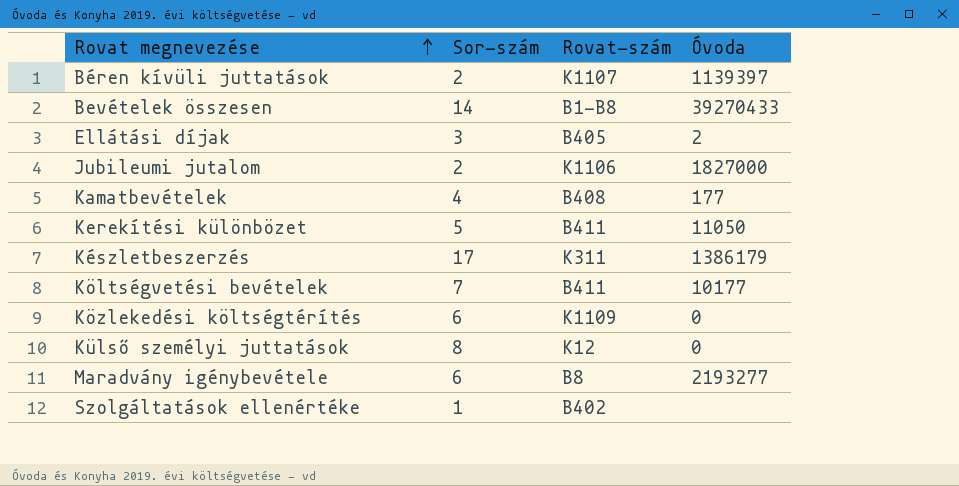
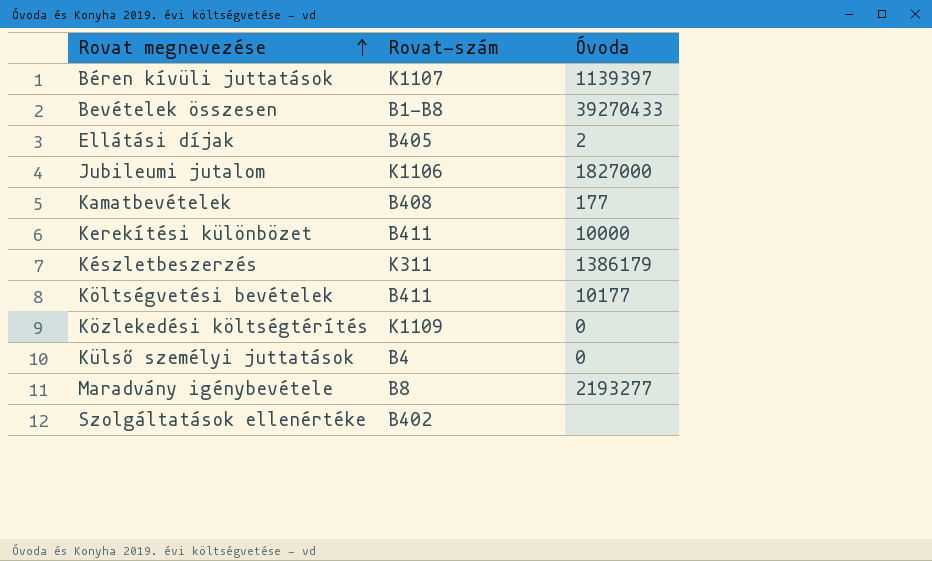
column Sor-szám | position: 2 -> none
Kerekítési különbözet | Óvoda: 11050 -> 10000
Külső személyi juttatások | Rovat-szám: K12 -> B4

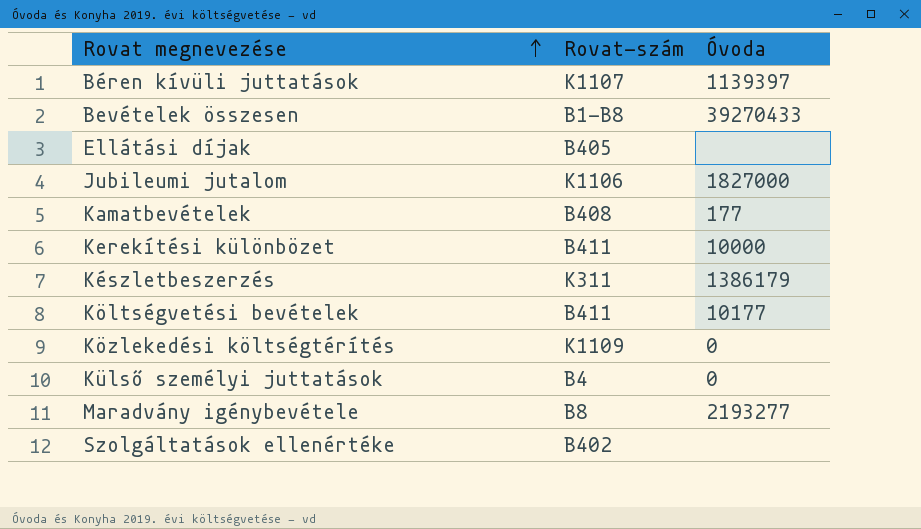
Ellátási díjak | Óvoda: 2 -> none

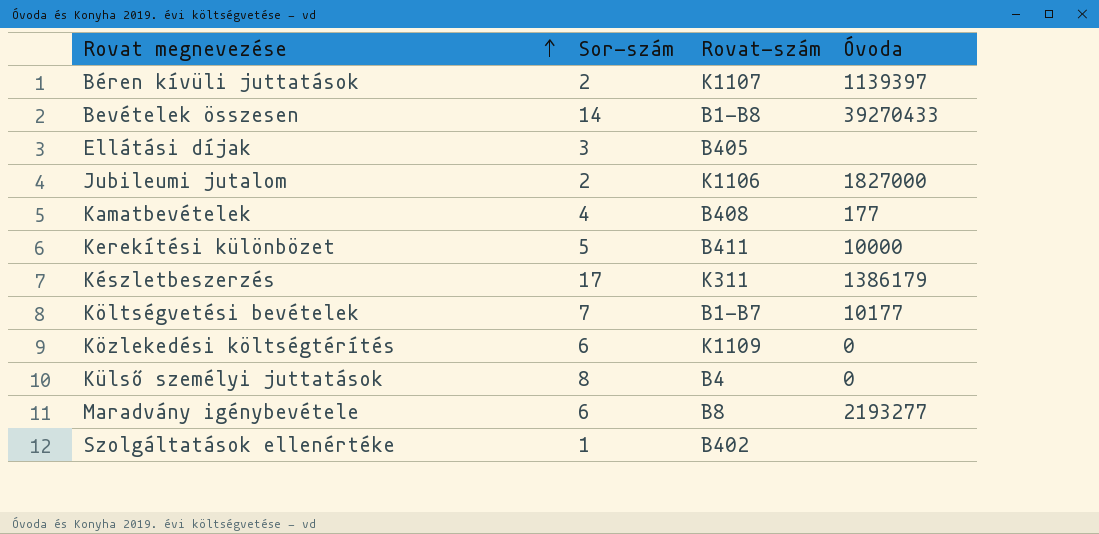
column Sor-szám | position: none -> 2
Költségvetési bevételek | Rovat-szám: B411 -> B1-B7

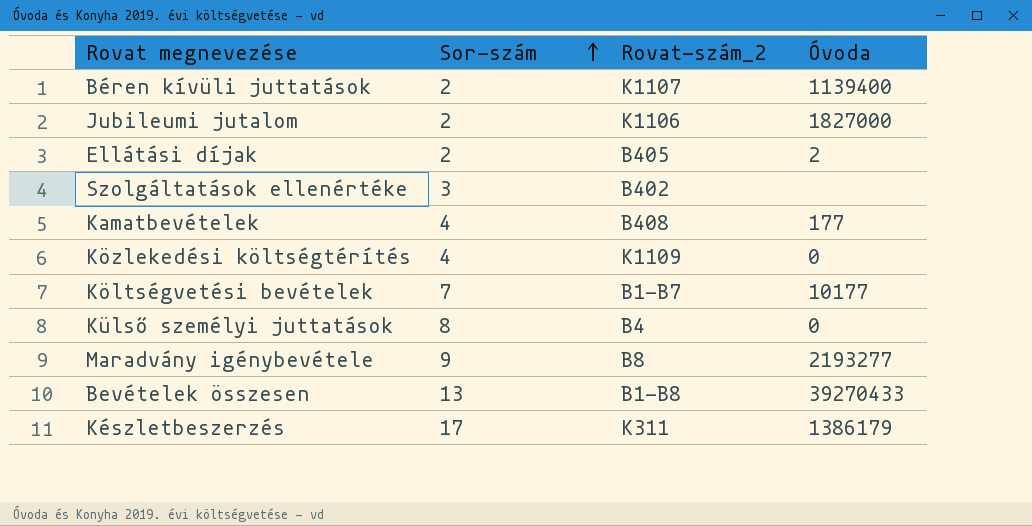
row order: Rovat megnevezése ascending -> Sor-szám ascending
column name: Rovat-szám -> Rovat-szám_2
row Kerekítési különbözet: 5 | B411 | 10000 -> none
Béren kívüli juttatások | Óvoda: 1139397 -> 1139400
Ellátási díjak | Sor-szám: 3 -> 2
Ellátási díjak | Óvoda: none -> 2
Szolgáltatások ellenértéke | Sor-szám: 1 -> 3
Közlekedési költségtérítés | Sor-szám: 6 -> 4
Maradvány igénybevétele | Sor-szám: 6 -> 9
Bevételek összesen | Sor-szám: 14 -> 13

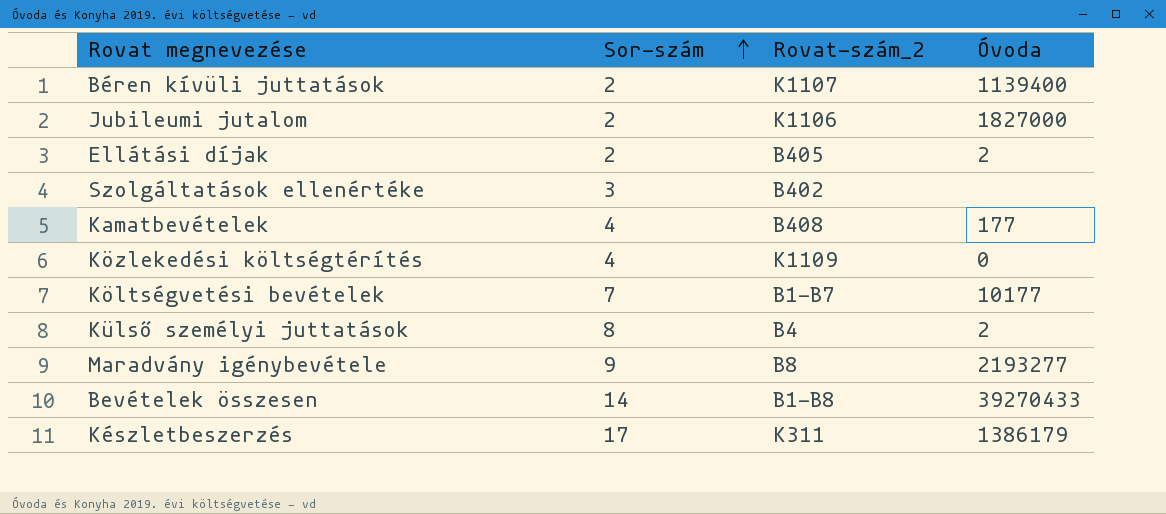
Külső személyi juttatások | Óvoda: 0 -> 2
Bevételek összesen | Sor-szám: 13 -> 14

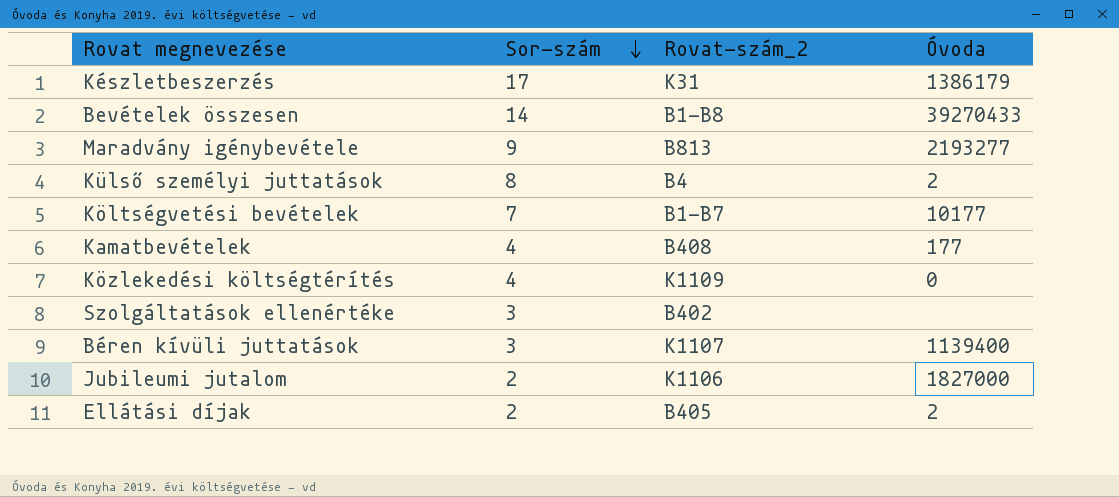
row order: Sor-szám ascending -> Sor-szám descending
Készletbeszerzés | Rovat-szám_2: K311 -> K31
Maradvány igénybevétele | Rovat-szám_2: B8 -> B813
Béren kívüli juttatások | Sor-szám: 2 -> 3

